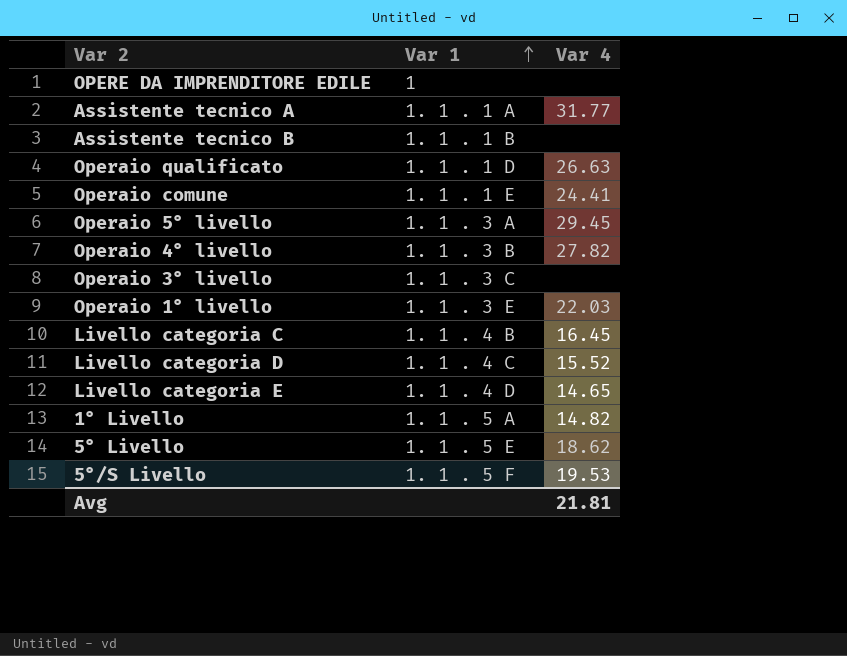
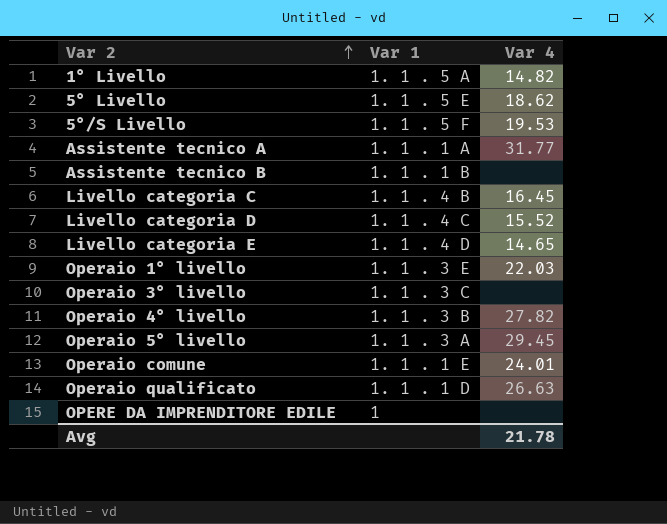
row order: Var 1 ascending -> Var 2 ascending
Operaio comune | Var 4: 24.41 -> 24.01
Avg | Var 4: 21.81 -> 21.78

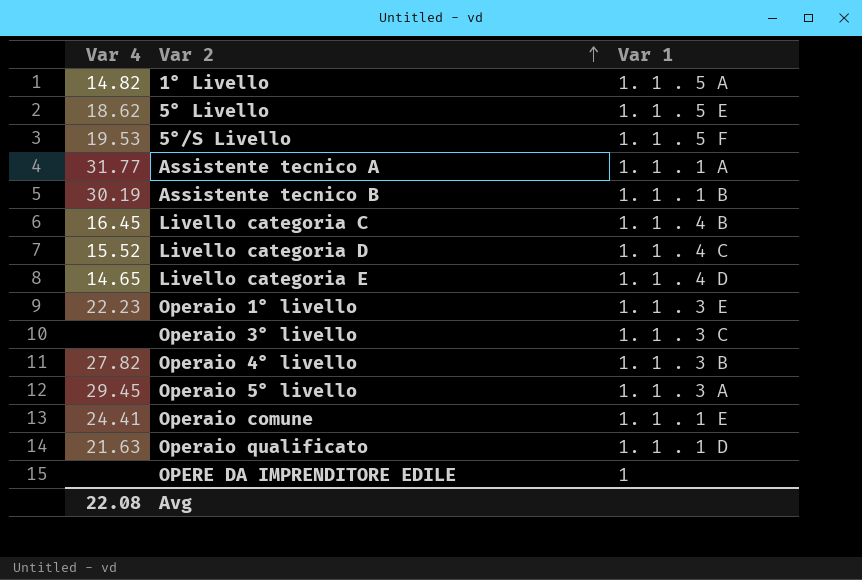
column Var 4 | position: 3 -> 1
Assistente tecnico B | Var 4: none -> 30.19
Operaio 1° livello | Var 4: 22.03 -> 22.23
Operaio comune | Var 4: 24.01 -> 24.41
Operaio qualificato | Var 4: 26.63 -> 21.63
Avg | Var 4: 21.78 -> 22.08

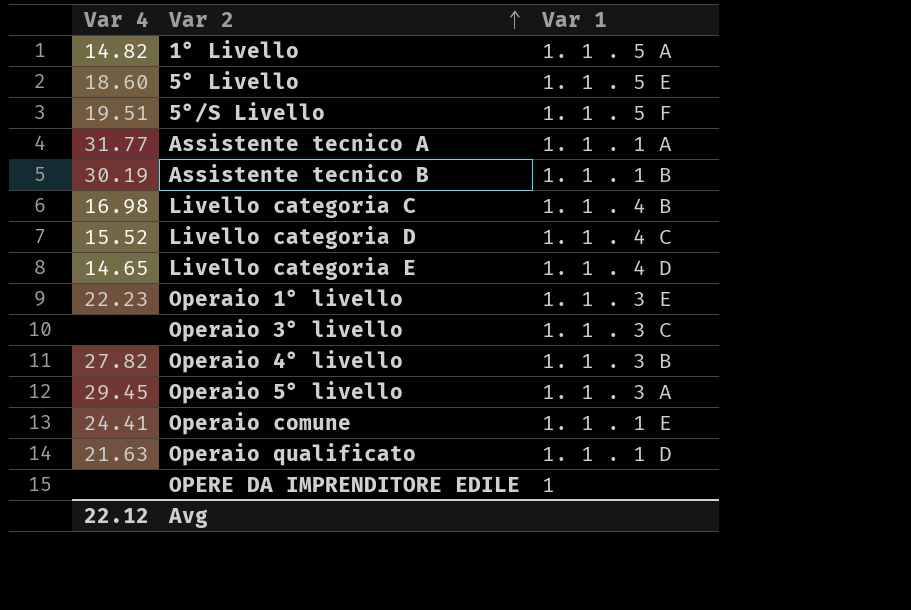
5° Livello | Var 4: 18.62 -> 18.60
5°/S Livello | Var 4: 19.53 -> 19.51
Livello categoria C | Var 4: 16.45 -> 16.98
Avg | Var 4: 22.08 -> 22.12

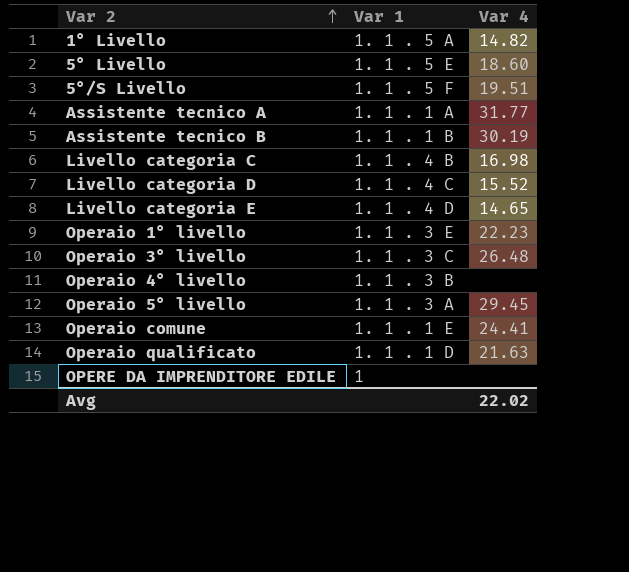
column Var 4 | position: 1 -> 3
Operaio 3° livello | Var 4: none -> 26.48
Operaio 4° livello | Var 4: 27.82 -> none
Avg | Var 4: 22.12 -> 22.02

